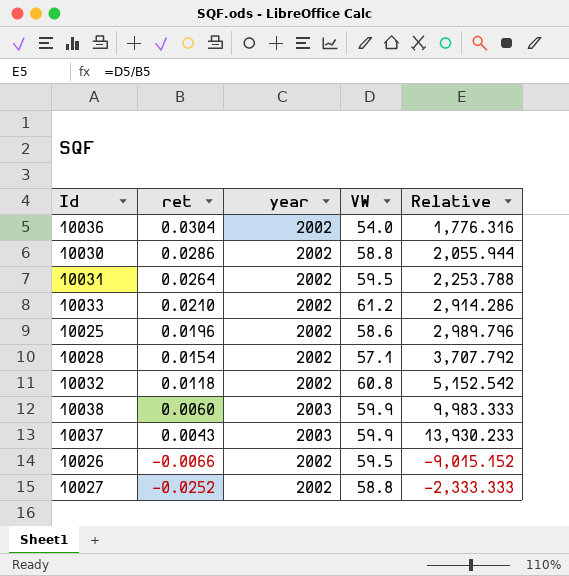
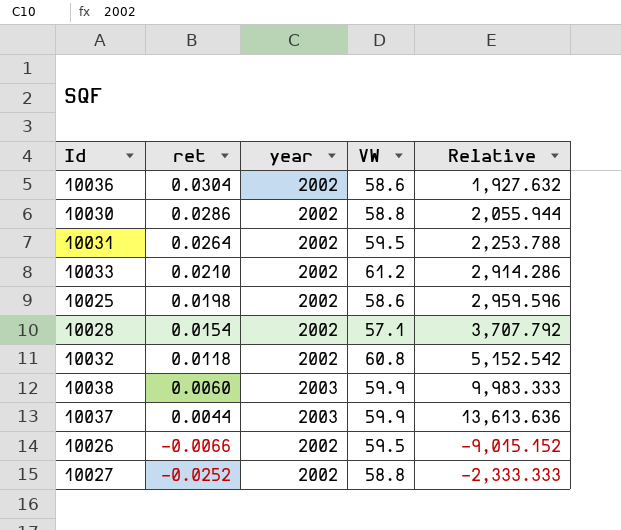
10036 | VW: 54.0 -> 58.6
10036 | Relative: 1,776.316 -> 1,927.632
10025 | ret: 0.0196 -> 0.0198
10025 | Relative: 2,989.796 -> 2,959.596
10037 | ret: 0.0043 -> 0.0044
10037 | Relative: 13,930.233 -> 13,613.636

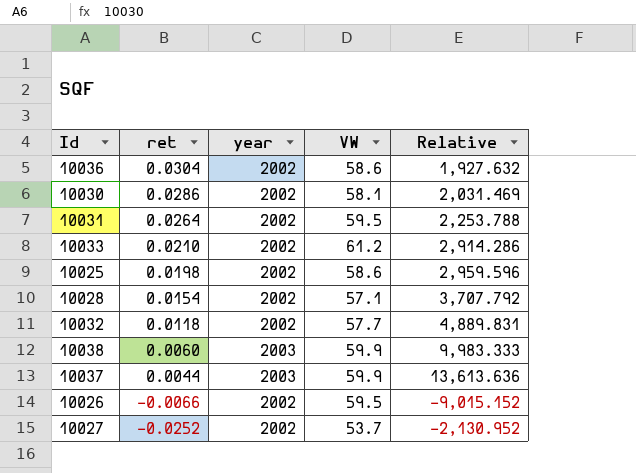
10030 | VW: 58.8 -> 58.1
10030 | Relative: 2,055.944 -> 2,031.469
10032 | VW: 60.8 -> 57.7
10032 | Relative: 5,152.542 -> 4,889.831
10027 | VW: 58.8 -> 53.7
10027 | Relative: -2,333.333 -> -2,130.952

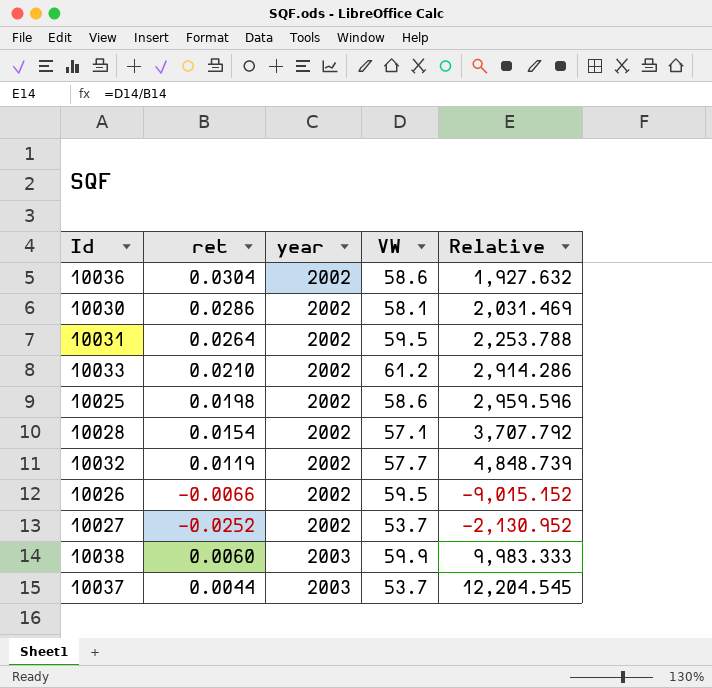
row order: ret descending -> year ascending
10032 | ret: 0.0118 -> 0.0119
10032 | Relative: 4,889.831 -> 4,848.739
10037 | VW: 59.9 -> 53.7
10037 | Relative: 13,613.636 -> 12,204.545

